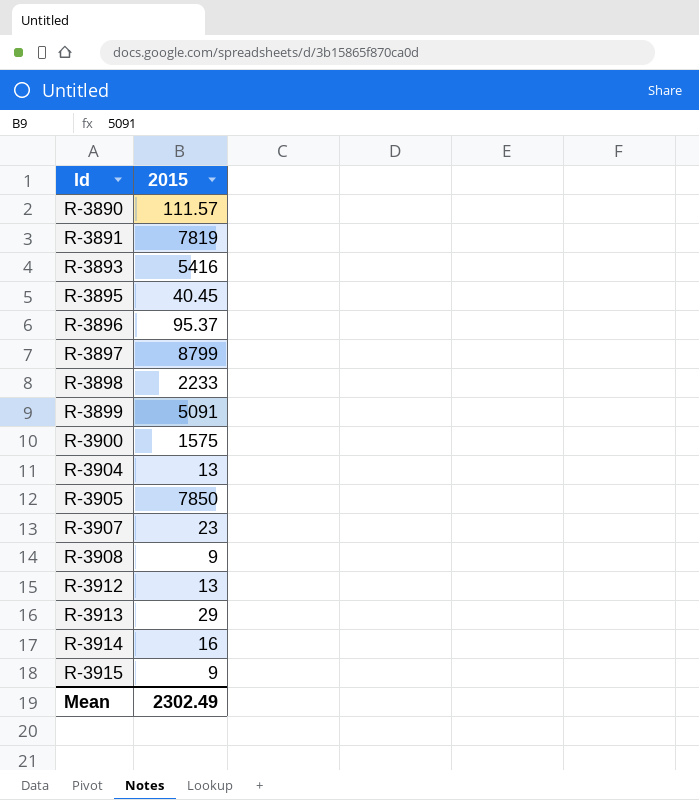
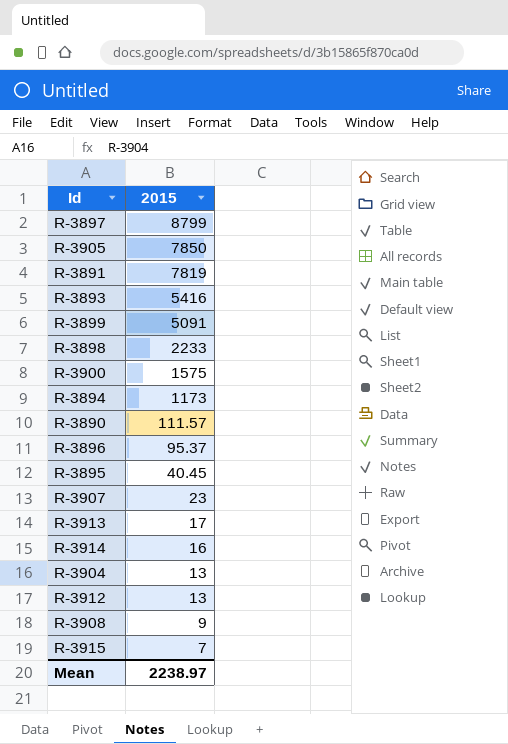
row order: Id ascending -> 2015 descending
row R-3894: none -> 1173
R-3913 | 2015: 29 -> 17
R-3915 | 2015: 9 -> 7
Mean | 2015: 2302.49 -> 2238.97

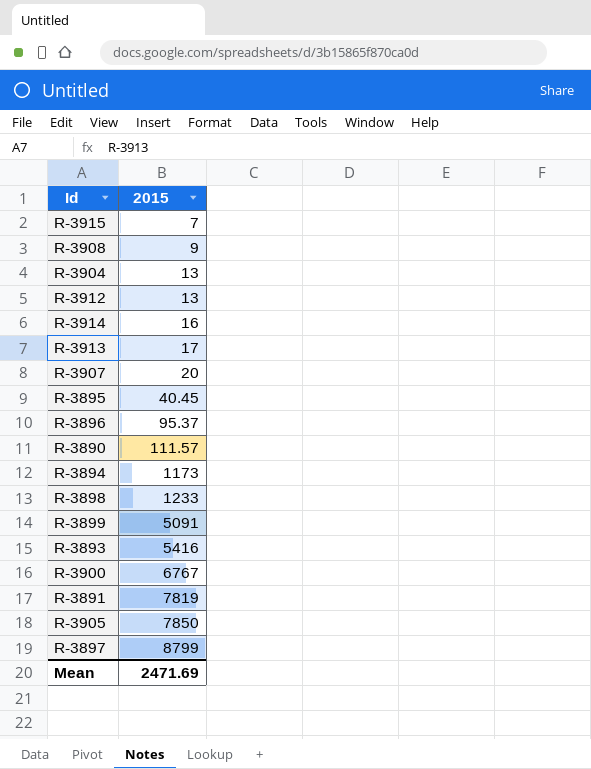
row order: 2015 descending -> 2015 ascending
R-3907 | 2015: 23 -> 20
R-3898 | 2015: 2233 -> 1233
R-3900 | 2015: 1575 -> 6767
Mean | 2015: 2238.97 -> 2471.69

